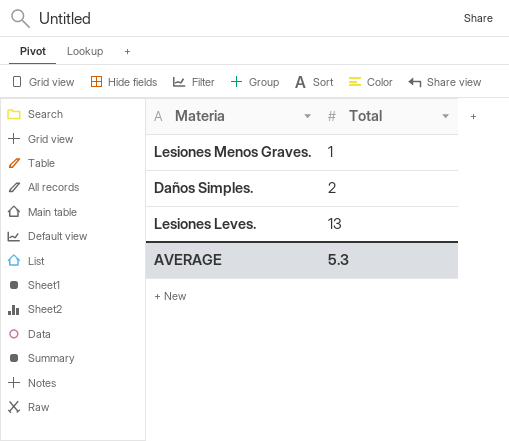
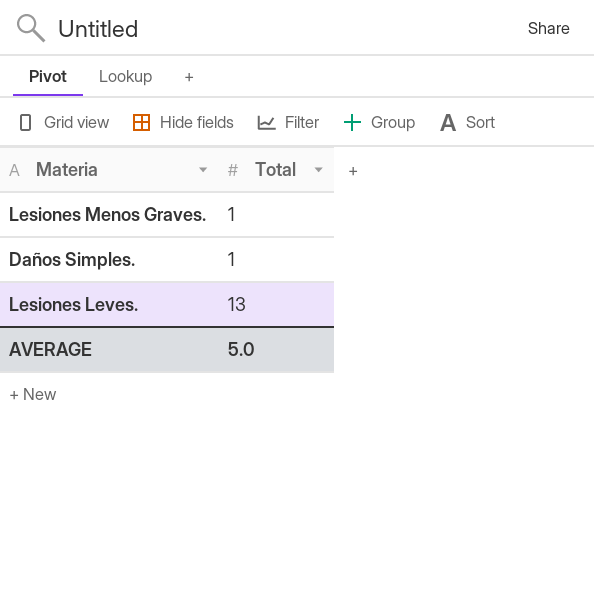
Daños Simples. | Total: 2 -> 1
AVERAGE | Total: 5.3 -> 5.0

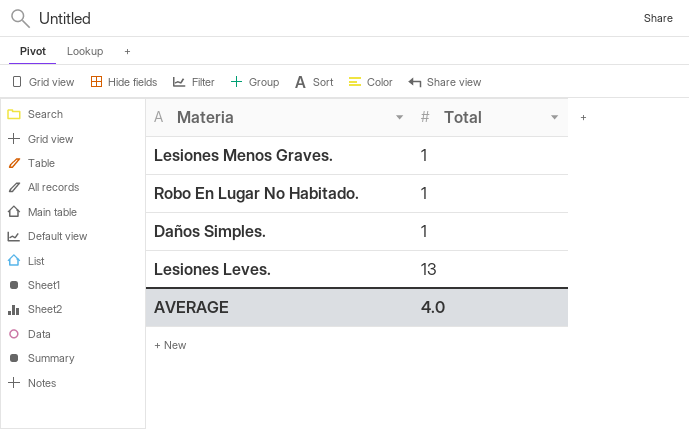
row Robo En Lugar No Habitado.: none -> 1
AVERAGE | Total: 5.0 -> 4.0

